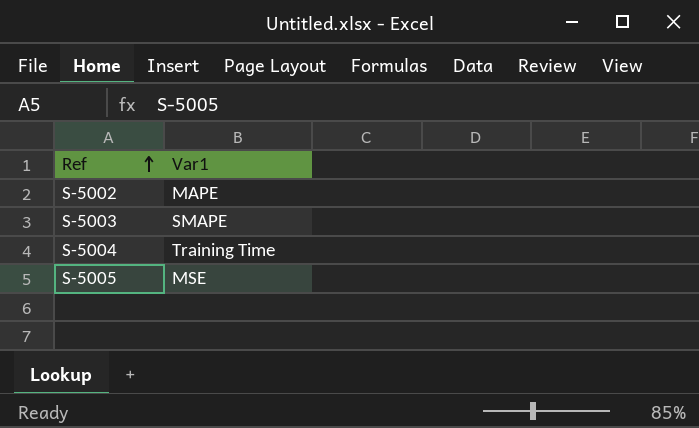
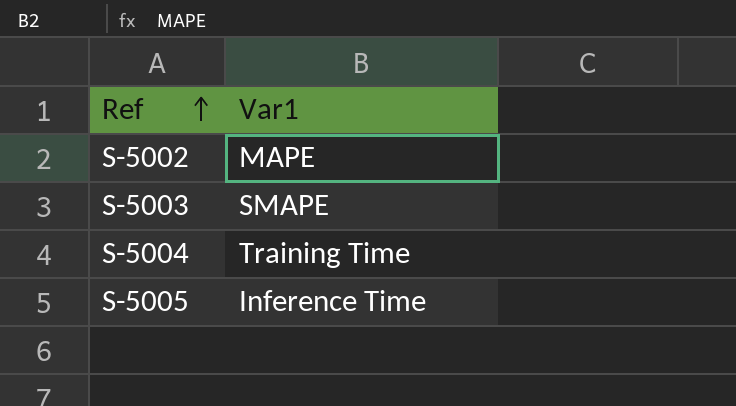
S-5005 | Var1: MSE -> Inference Time

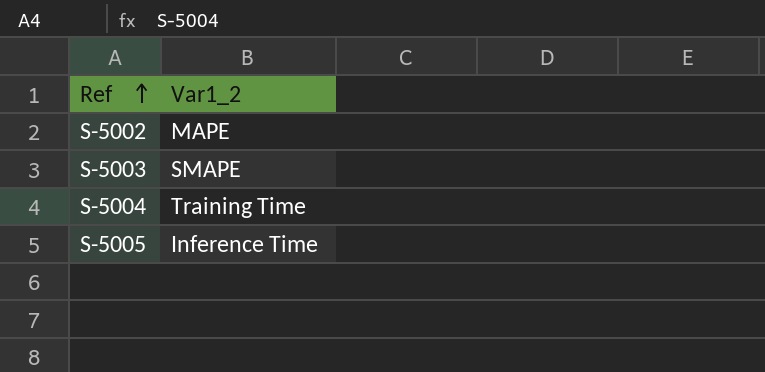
column name: Var1 -> Var1_2

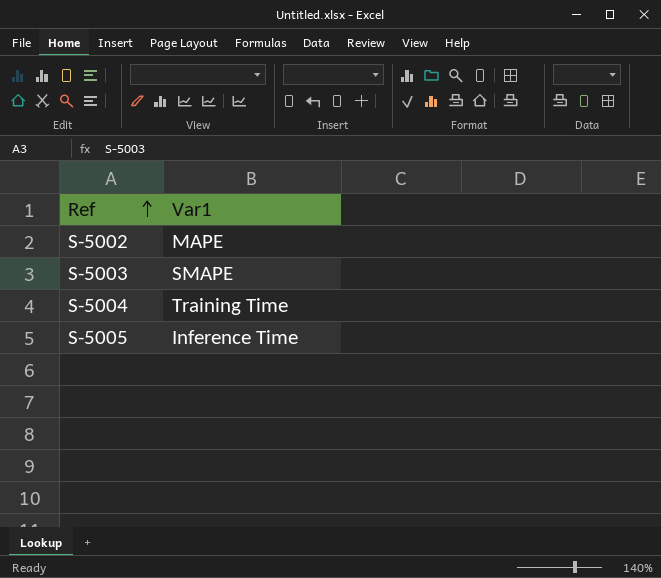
column name: Var1_2 -> Var1

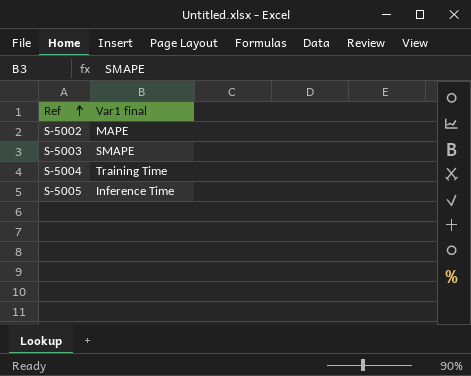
column name: Var1 -> Var1 final

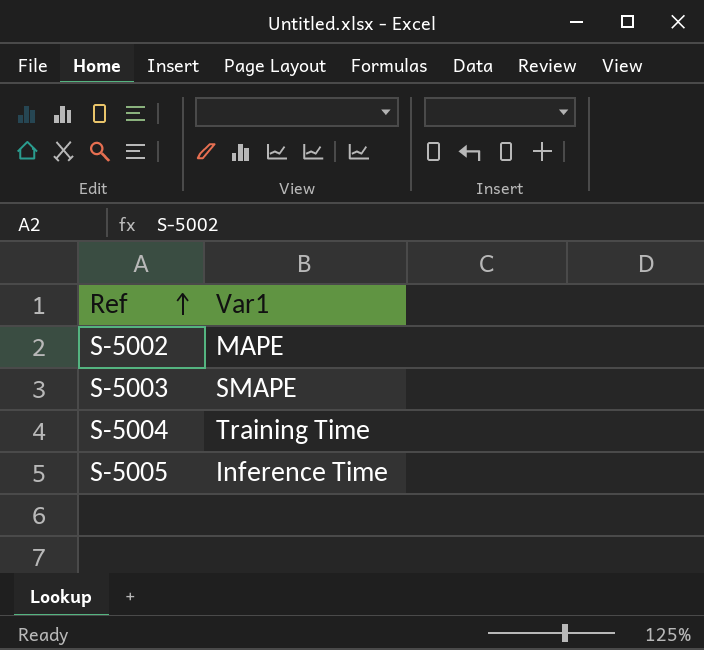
column name: Var1 final -> Var1

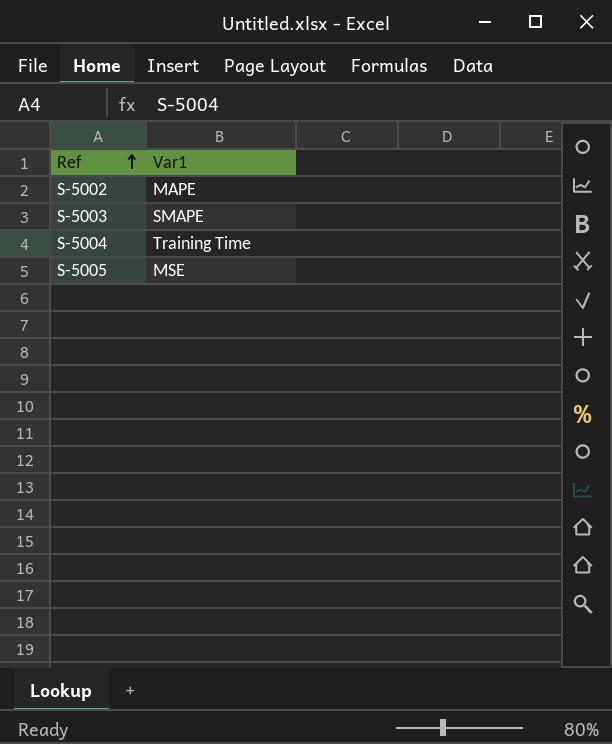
S-5005 | Var1: Inference Time -> MSE

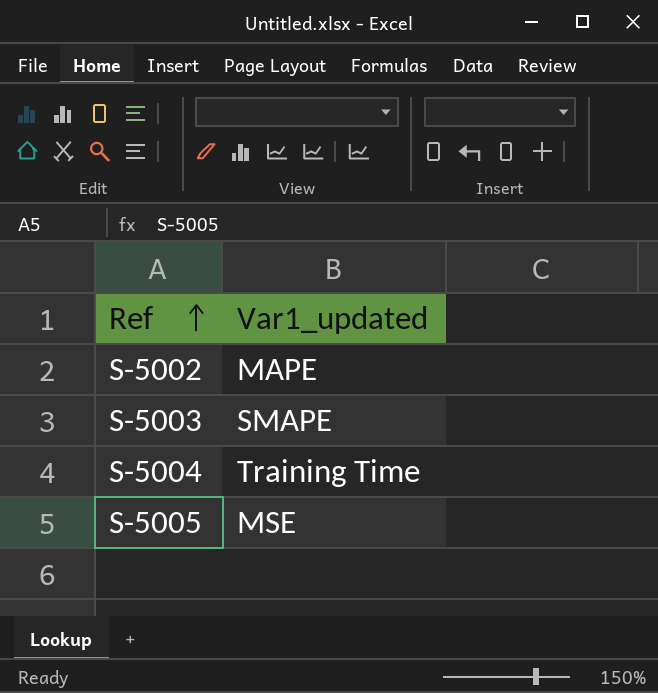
column name: Var1 -> Var1_updated

